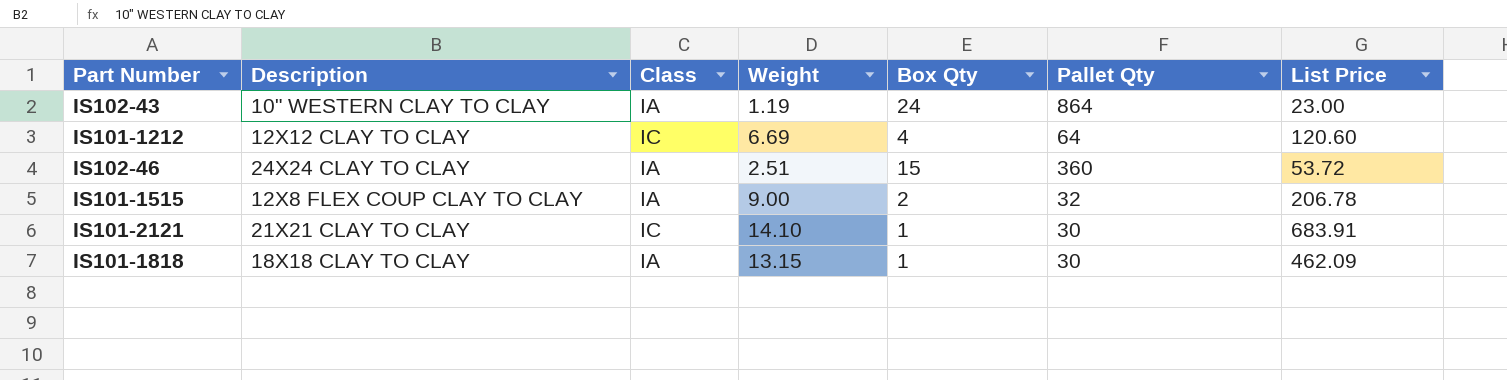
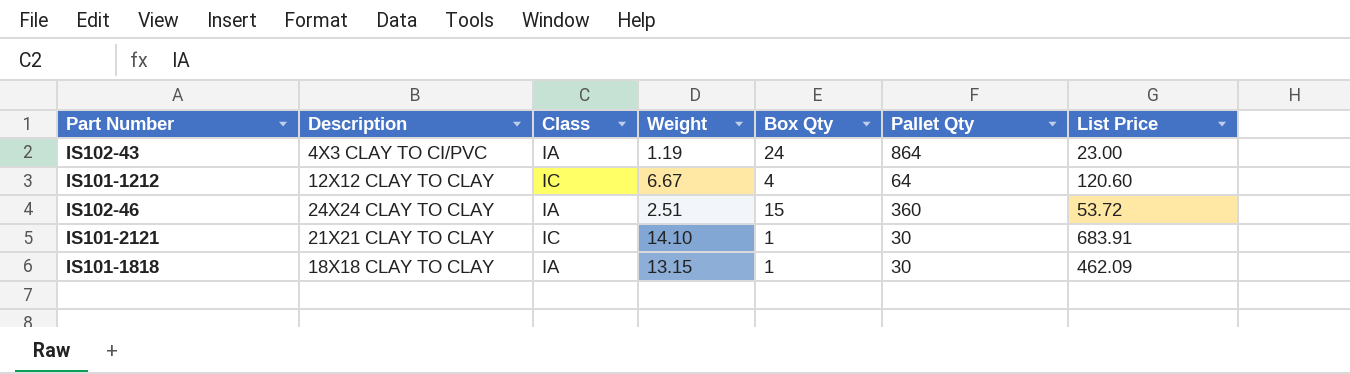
row IS101-1515: 12X8 FLEX COUP CLAY TO CLAY | IA | 9.00 | 2 | 32 | 206.78 -> none
IS102-43 | Description: 10" WESTERN CLAY TO CLAY -> 4X3 CLAY TO CI/PVC
IS101-1212 | Weight: 6.69 -> 6.67

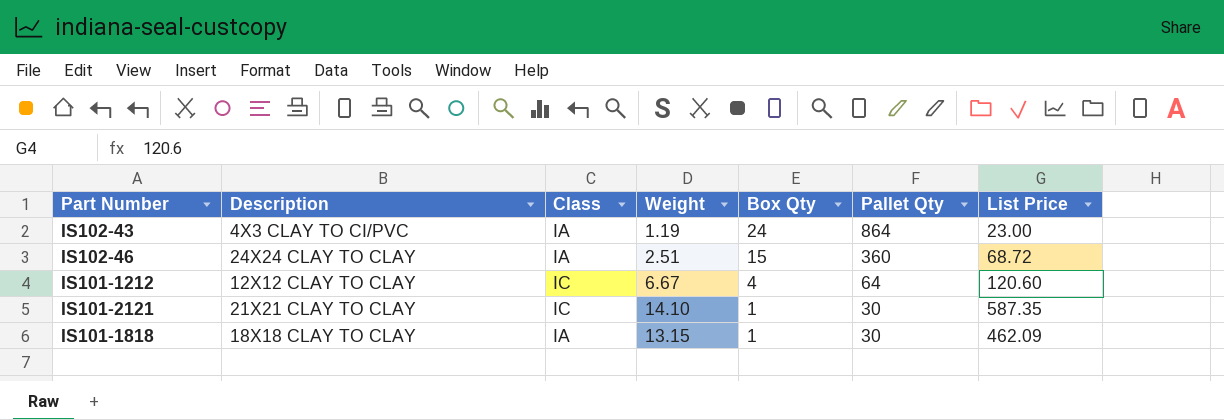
row order: none -> Box Qty descending
IS102-46 | List Price: 53.72 -> 68.72
IS101-2121 | List Price: 683.91 -> 587.35

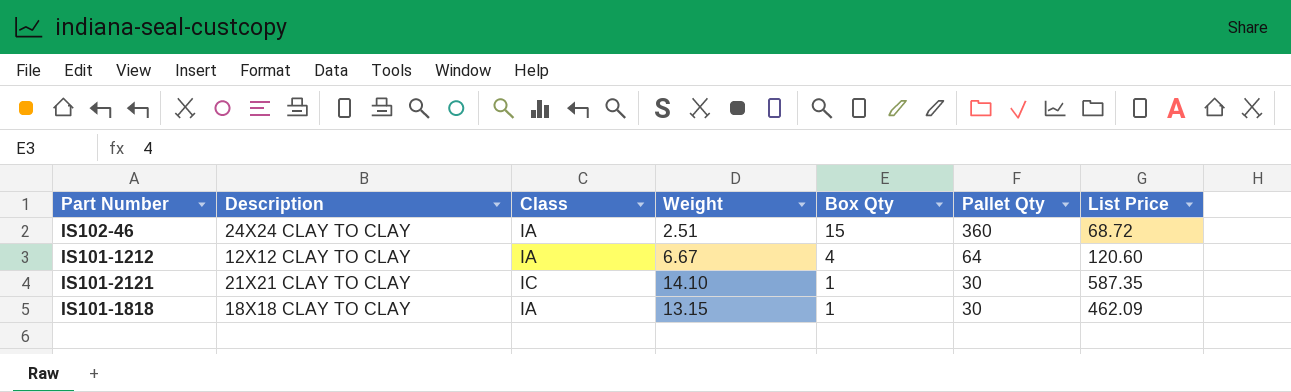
row IS102-43: 4X3 CLAY TO CI/PVC | IA | 1.19 | 24 | 864 | 23.00 -> none
IS101-1212 | Class: IC -> IA

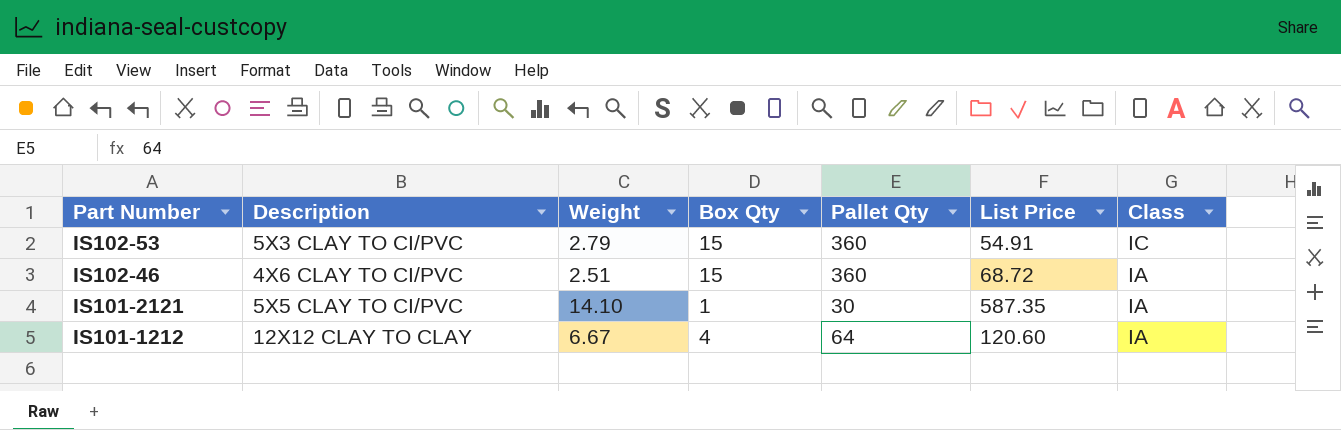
row order: Box Qty descending -> Part Number descending
column Class | position: 3 -> 7
row IS101-1818: 18X18 CLAY TO CLAY | IA | 13.15 | 1 | 30 | 462.09 -> none
row IS102-53: none -> 5X3 CLAY TO CI/PVC | 2.79 | 15 | 360 | 54.91 | IC
IS102-46 | Description: 24X24 CLAY TO CLAY -> 4X6 CLAY TO CI/PVC
IS101-2121 | Description: 21X21 CLAY TO CLAY -> 5X5 CLAY TO CI/PVC
IS101-2121 | Class: IC -> IA

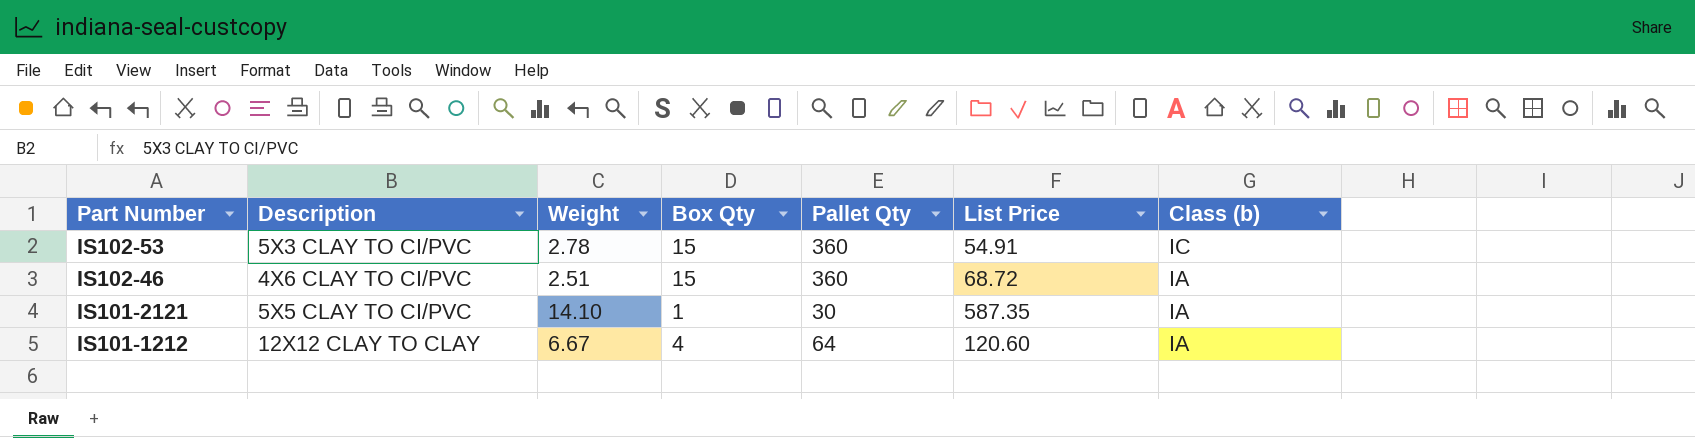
column name: Class -> Class (b)
IS102-53 | Weight: 2.79 -> 2.78

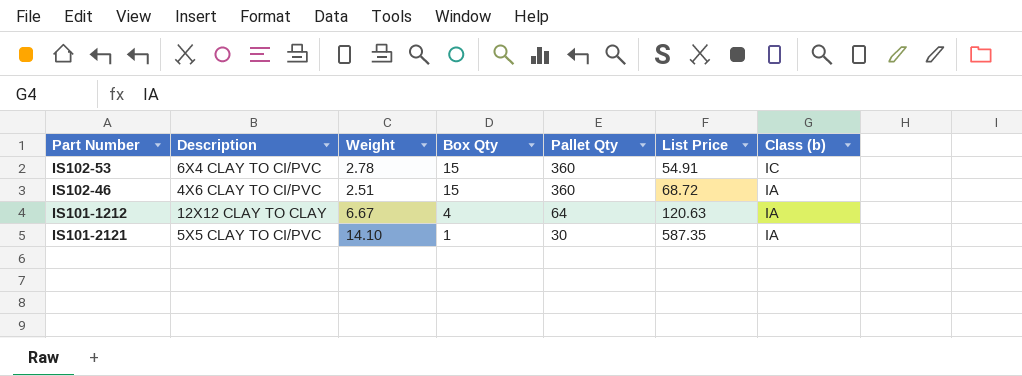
row order: Part Number descending -> Box Qty descending
IS102-53 | Description: 5X3 CLAY TO CI/PVC -> 6X4 CLAY TO CI/PVC
IS101-1212 | List Price: 120.60 -> 120.63

